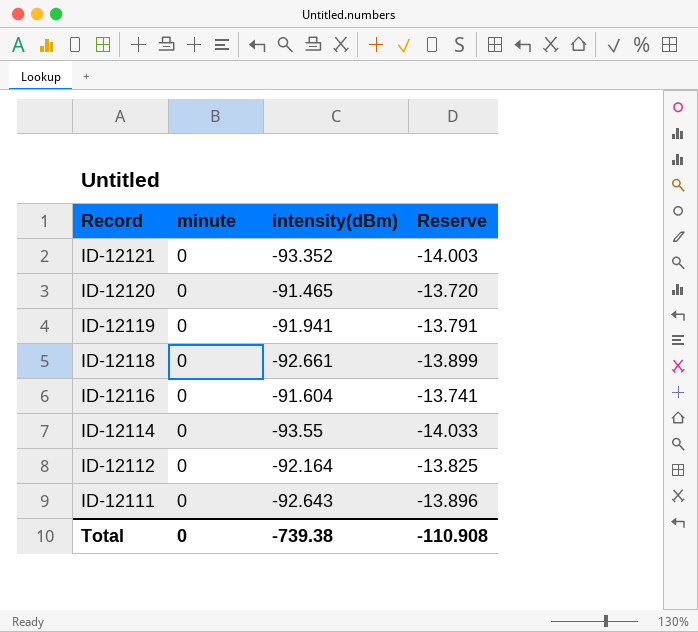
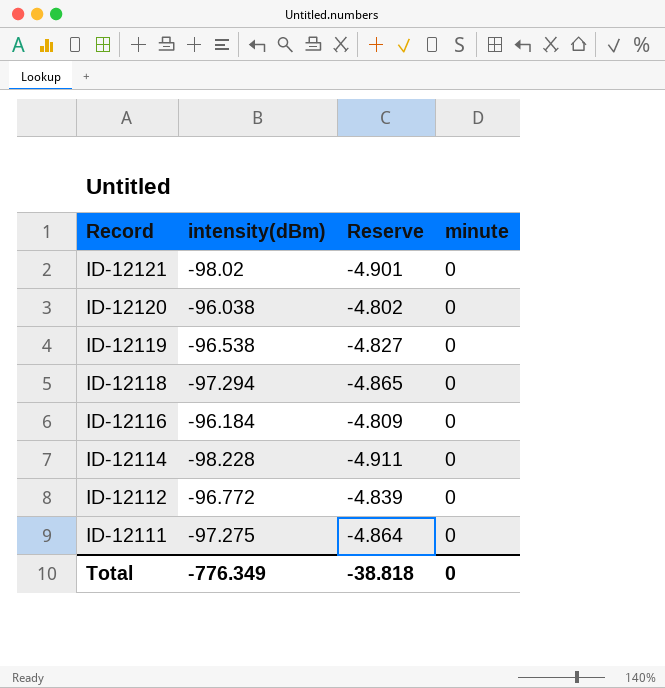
column Reserve | formula: [intensity(dBm)] * 0.15 -> [intensity(dBm)] * 0.05
column minute | position: 2 -> 4
ID-12121 | intensity(dBm): -93.352 -> -98.02
ID-12120 | intensity(dBm): -91.465 -> -96.038
ID-12119 | intensity(dBm): -91.941 -> -96.538
ID-12118 | intensity(dBm): -92.661 -> -97.294
ID-12116 | intensity(dBm): -91.604 -> -96.184
ID-12114 | intensity(dBm): -93.55 -> -98.228
ID-12112 | intensity(dBm): -92.164 -> -96.772
ID-12111 | intensity(dBm): -92.643 -> -97.275
Total | intensity(dBm): -739.38 -> -776.349
Total | Reserve: -110.908 -> -38.818

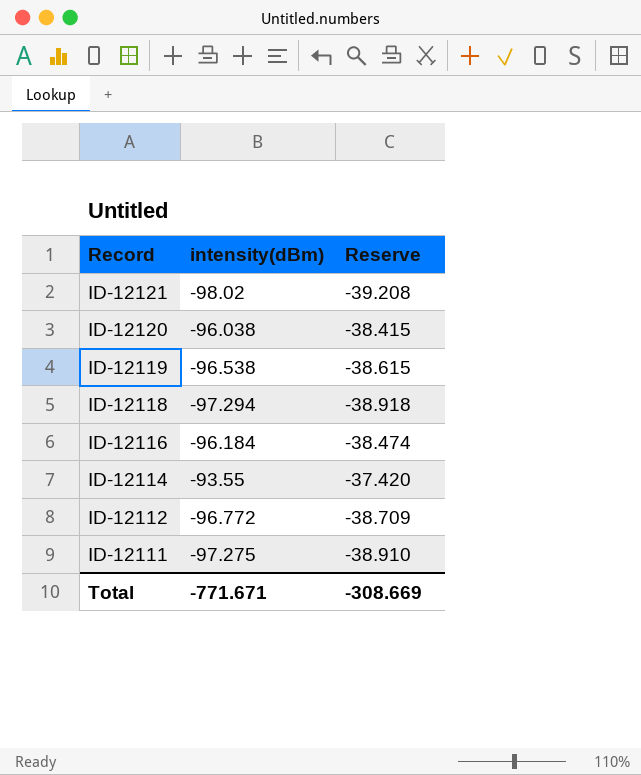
column minute | position: 4 -> none
column Reserve | formula: [intensity(dBm)] * 0.05 -> [intensity(dBm)] * 0.4
ID-12114 | intensity(dBm): -98.228 -> -93.55
Total | intensity(dBm): -776.349 -> -771.671
Total | Reserve: -38.818 -> -308.669

